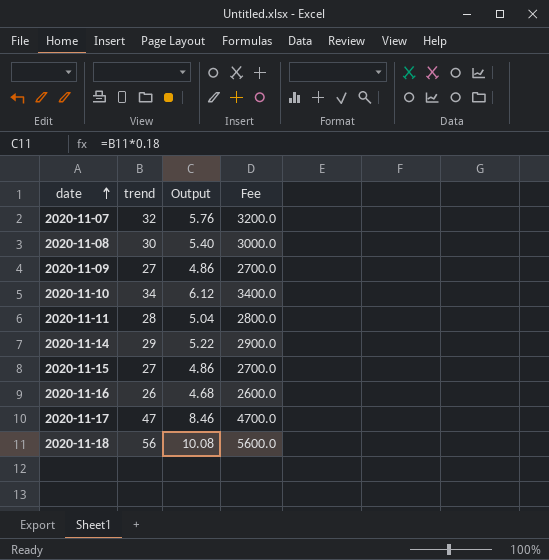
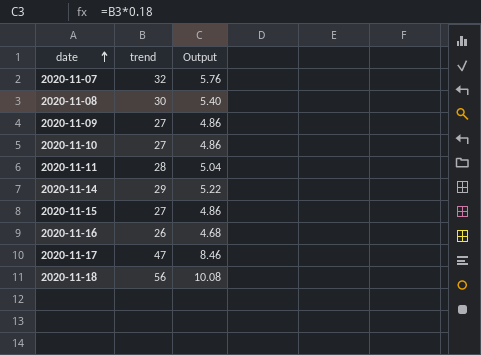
column Fee | formula: [trend] * 100 -> none
2020-11-10 | trend: 34 -> 27
2020-11-10 | Output: 6.12 -> 4.86

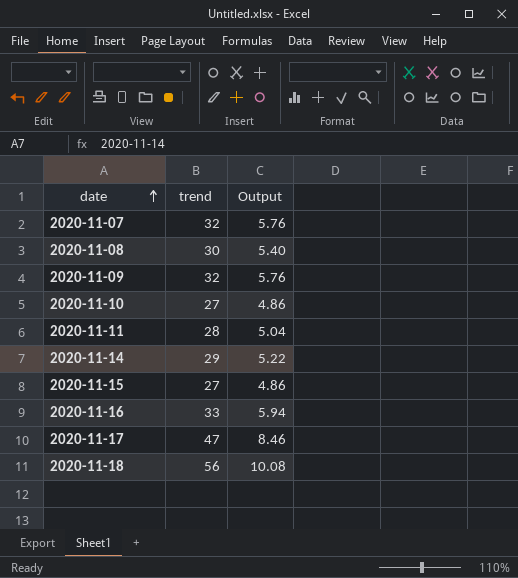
2020-11-09 | trend: 27 -> 32
2020-11-09 | Output: 4.86 -> 5.76
2020-11-16 | trend: 26 -> 33
2020-11-16 | Output: 4.68 -> 5.94

